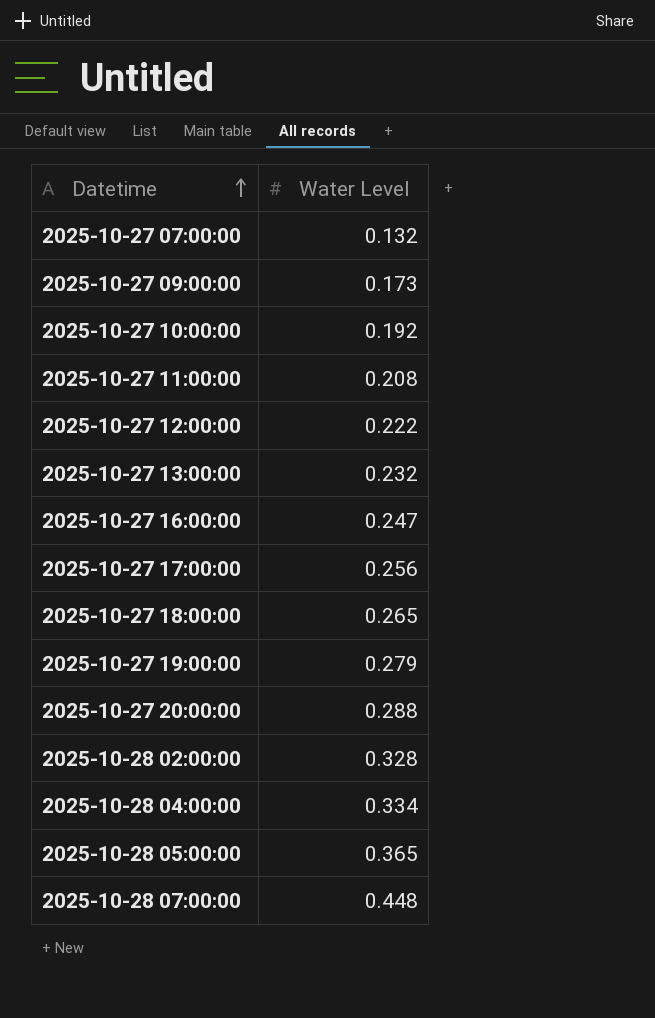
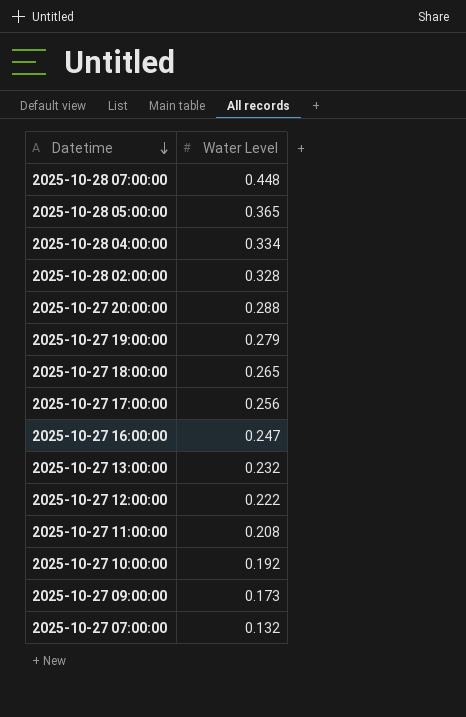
row order: Datetime ascending -> Datetime descending

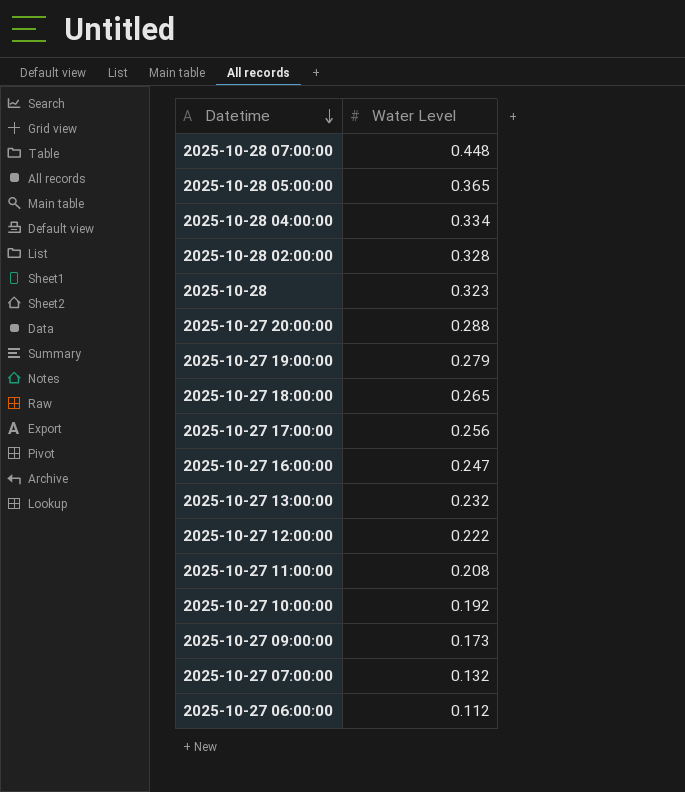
row 2025-10-28: none -> 0.323
row 2025-10-27 06:00:00: none -> 0.112

